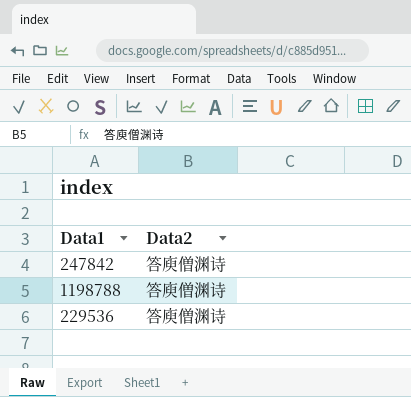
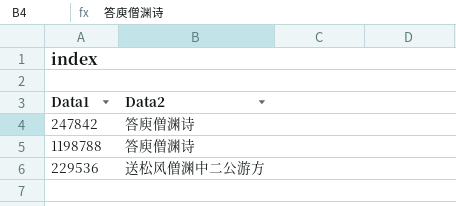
229536 | Data2: 答庾僧渊诗 -> 送松风僧渊中二公游方

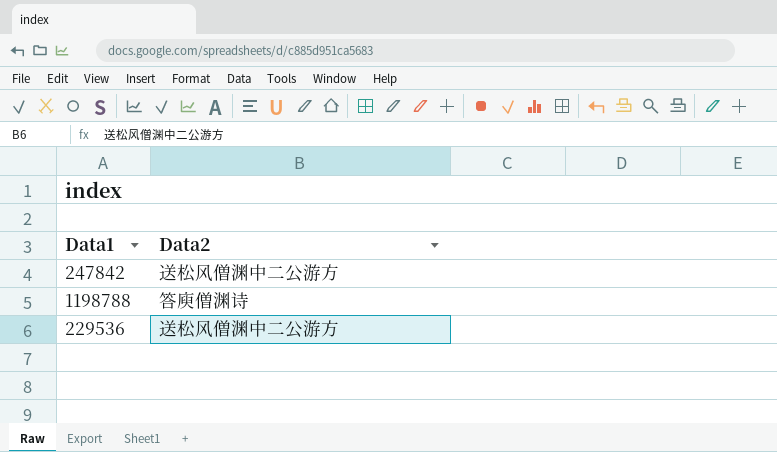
247842 | Data2: 答庾僧渊诗 -> 送松风僧渊中二公游方

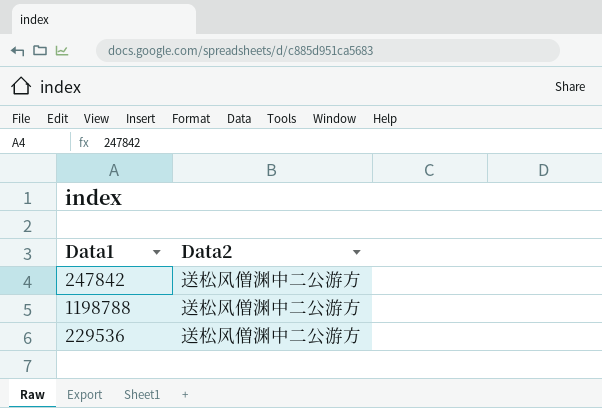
1198788 | Data2: 答庾僧渊诗 -> 送松风僧渊中二公游方

